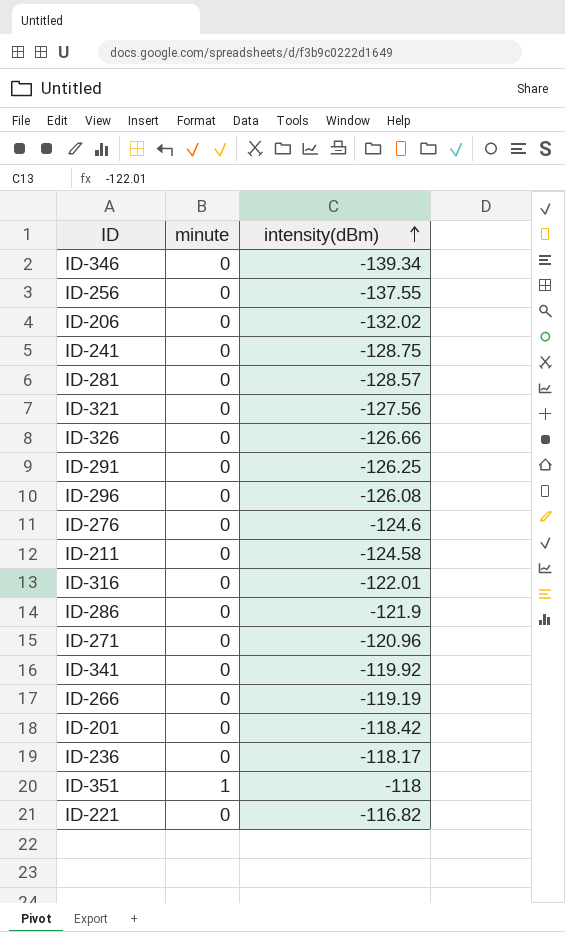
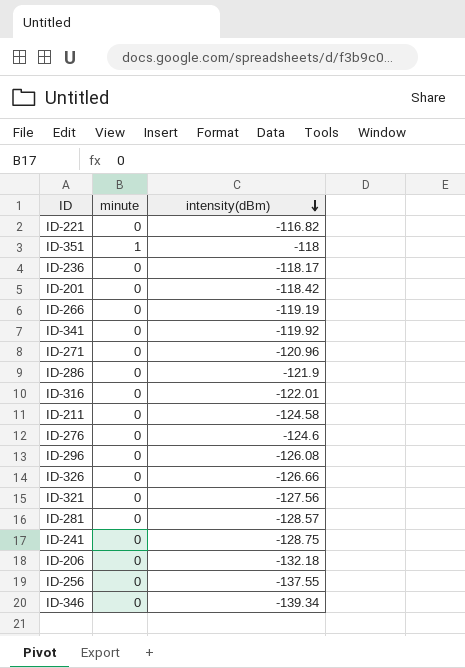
row order: intensity(dBm) ascending -> intensity(dBm) descending
row ID-291: 0 | -126.25 -> none
ID-206 | intensity(dBm): -132.02 -> -132.18

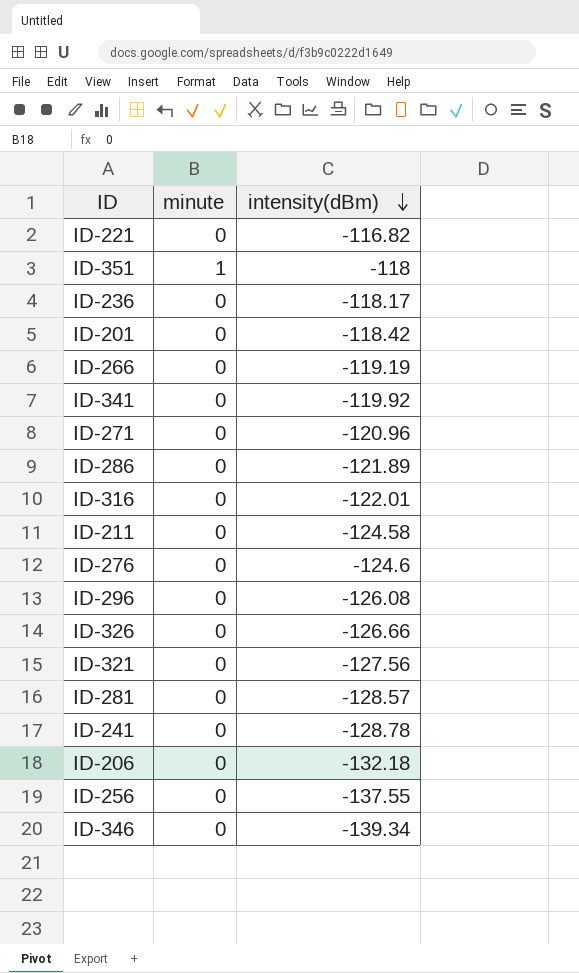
ID-286 | intensity(dBm): -121.9 -> -121.89
ID-241 | intensity(dBm): -128.75 -> -128.78

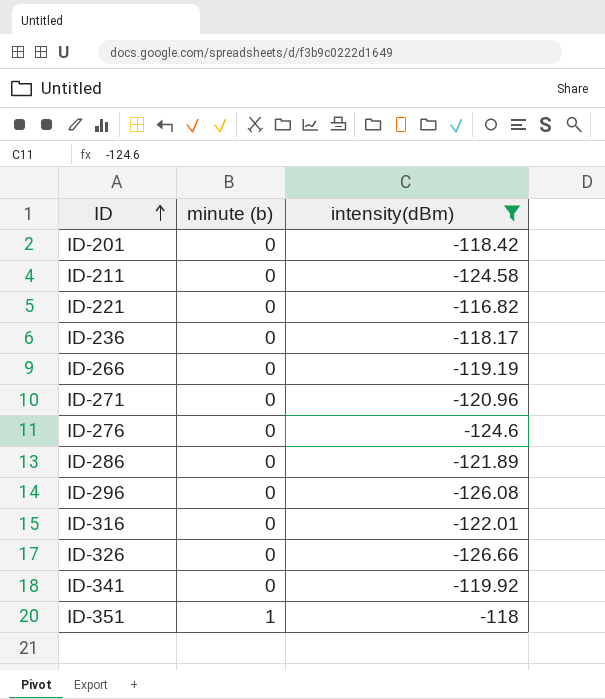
filter: none -> intensity(dBm) >= -126.66
row order: intensity(dBm) descending -> ID ascending
column name: minute -> minute (b)

